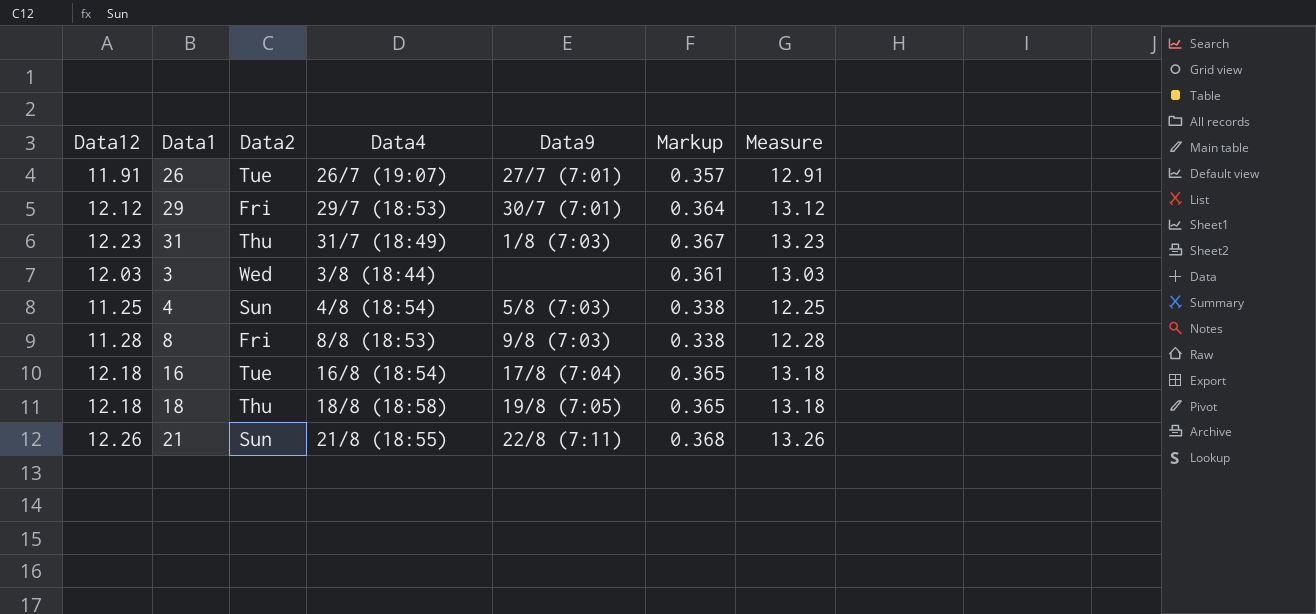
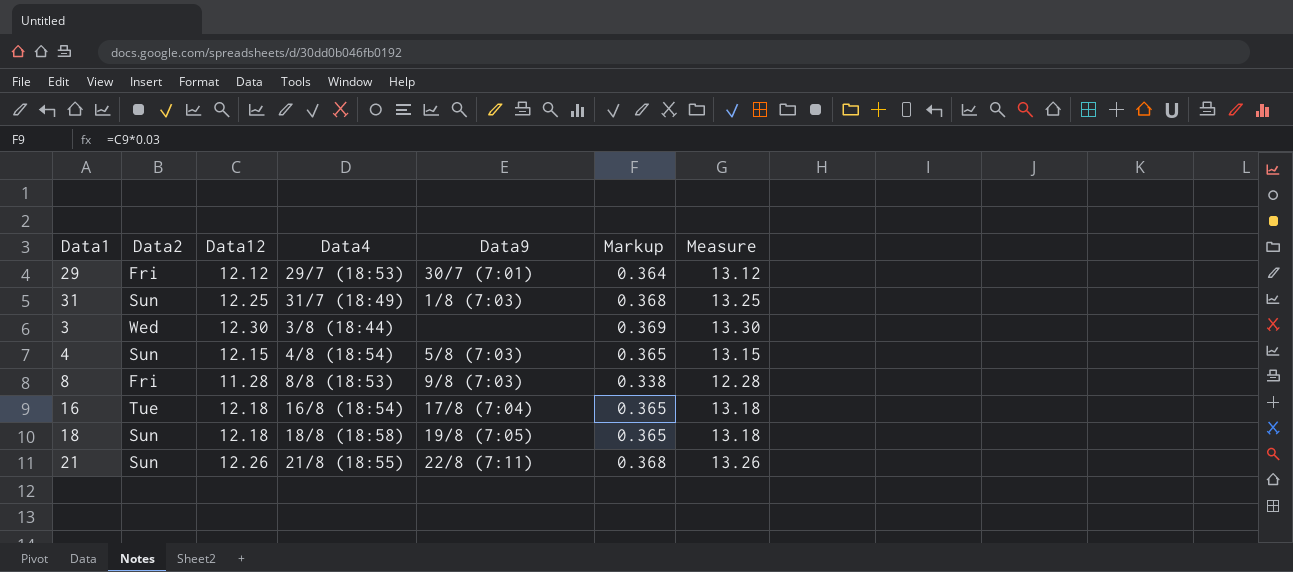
column Data12 | position: 1 -> 3
row 26: 11.91 | Tue | 26/7 (19:07) | 27/7 (7:01) | 0.357 | 12.91 -> none
31 | Data2: Thu -> Sun
31 | Data12: 12.23 -> 12.25
31 | Markup: 0.367 -> 0.368
31 | Measure: 13.23 -> 13.25
3 | Data12: 12.03 -> 12.30
3 | Markup: 0.361 -> 0.369
3 | Measure: 13.03 -> 13.30
4 | Data12: 11.25 -> 12.15
4 | Markup: 0.338 -> 0.365
4 | Measure: 12.25 -> 13.15
18 | Data2: Thu -> Sun

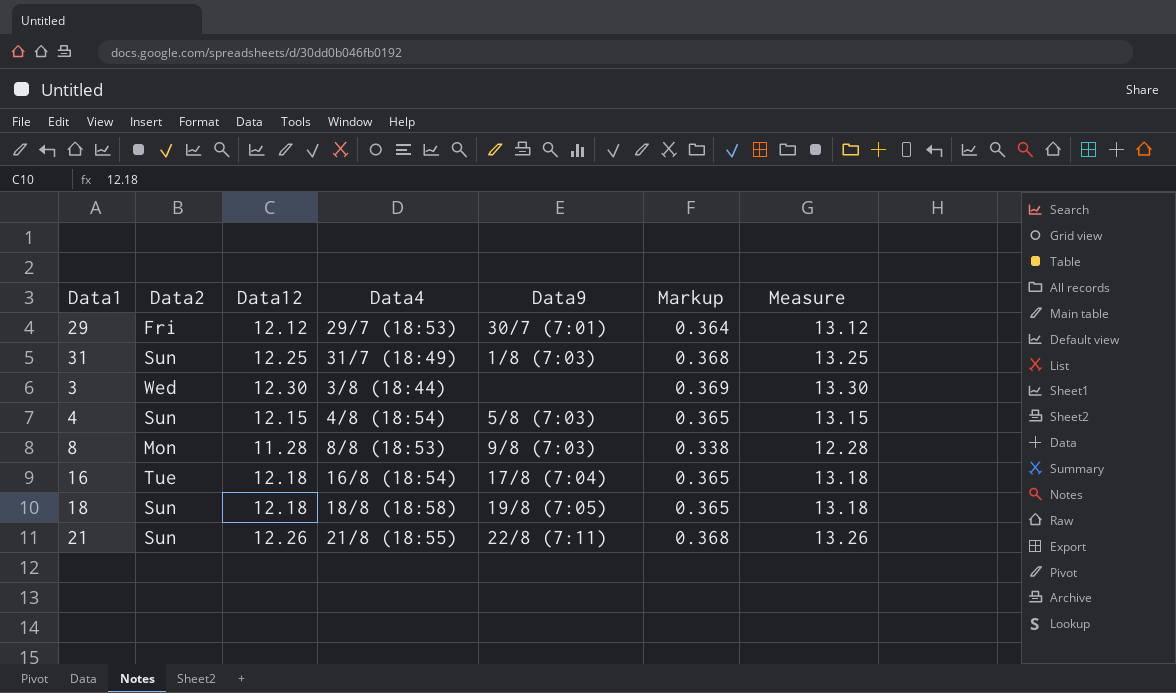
8 | Data2: Fri -> Mon

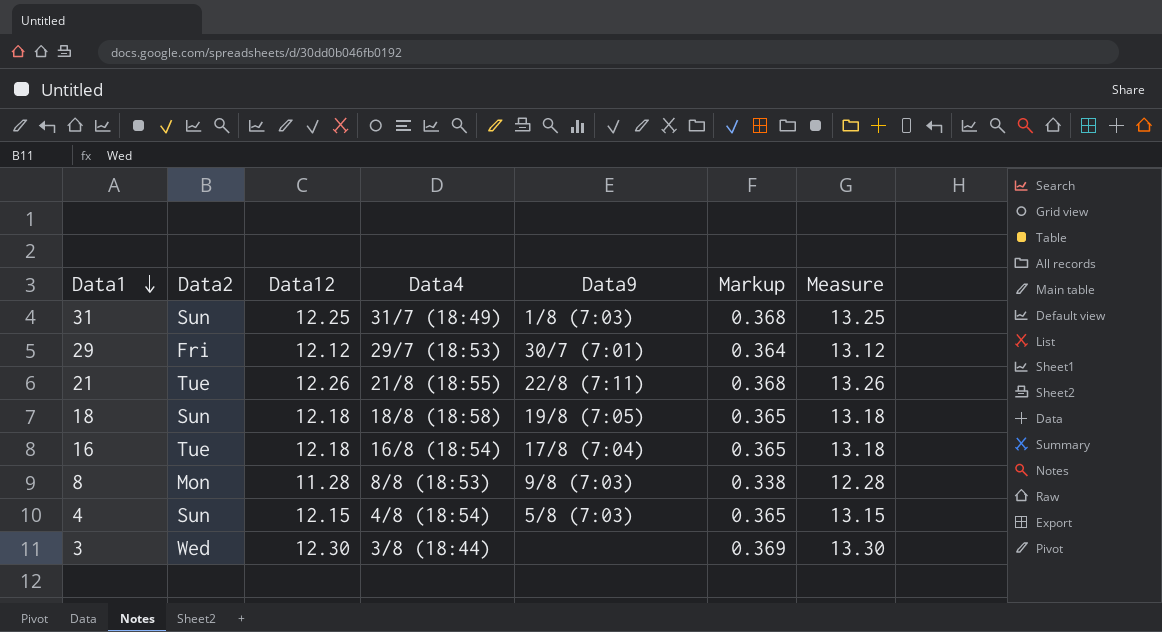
row order: none -> Data1 descending
21 | Data2: Sun -> Tue

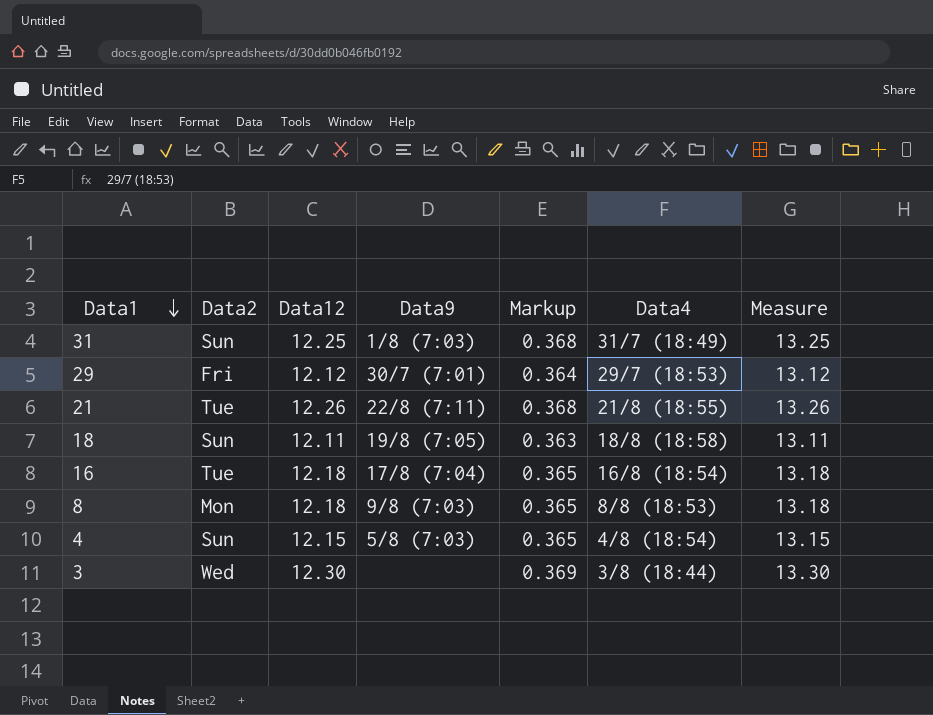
column Data4 | position: 4 -> 6
18 | Data12: 12.18 -> 12.11
18 | Markup: 0.365 -> 0.363
18 | Measure: 13.18 -> 13.11
8 | Data12: 11.28 -> 12.18
8 | Markup: 0.338 -> 0.365
8 | Measure: 12.28 -> 13.18

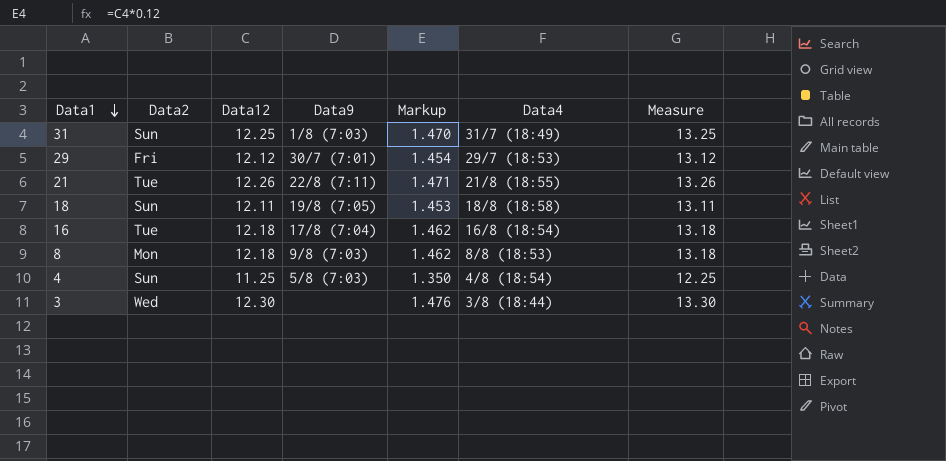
column Markup | formula: [Data12] * 0.03 -> [Data12] * 0.12
4 | Data12: 12.15 -> 11.25
4 | Measure: 13.15 -> 12.25

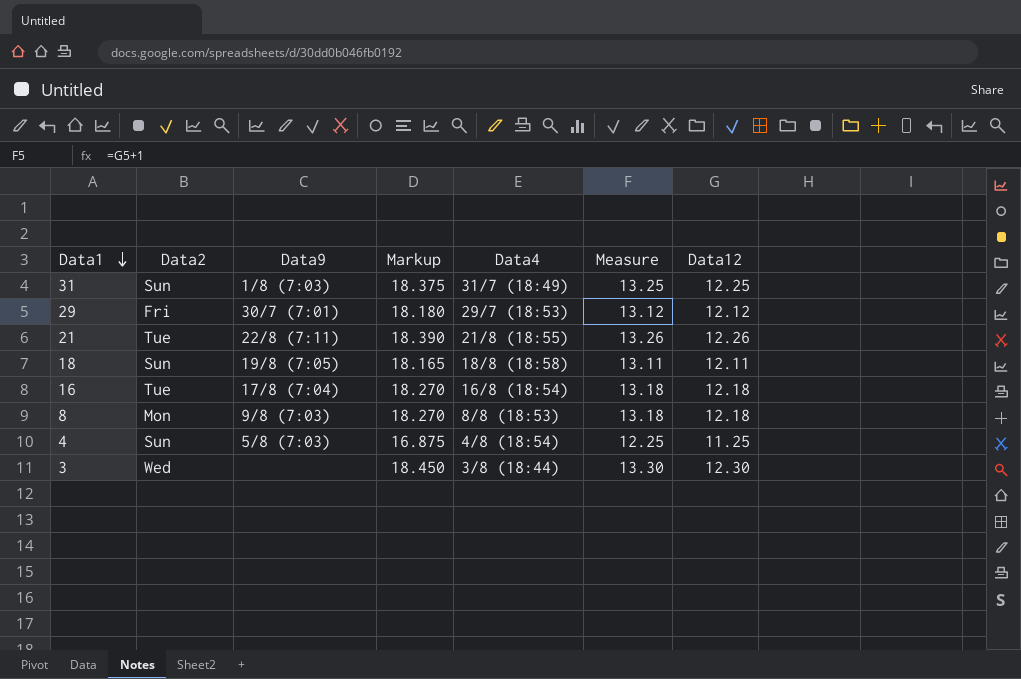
column Markup | formula: [Data12] * 0.12 -> [Data12] * 1.5
column Data12 | position: 3 -> 7

